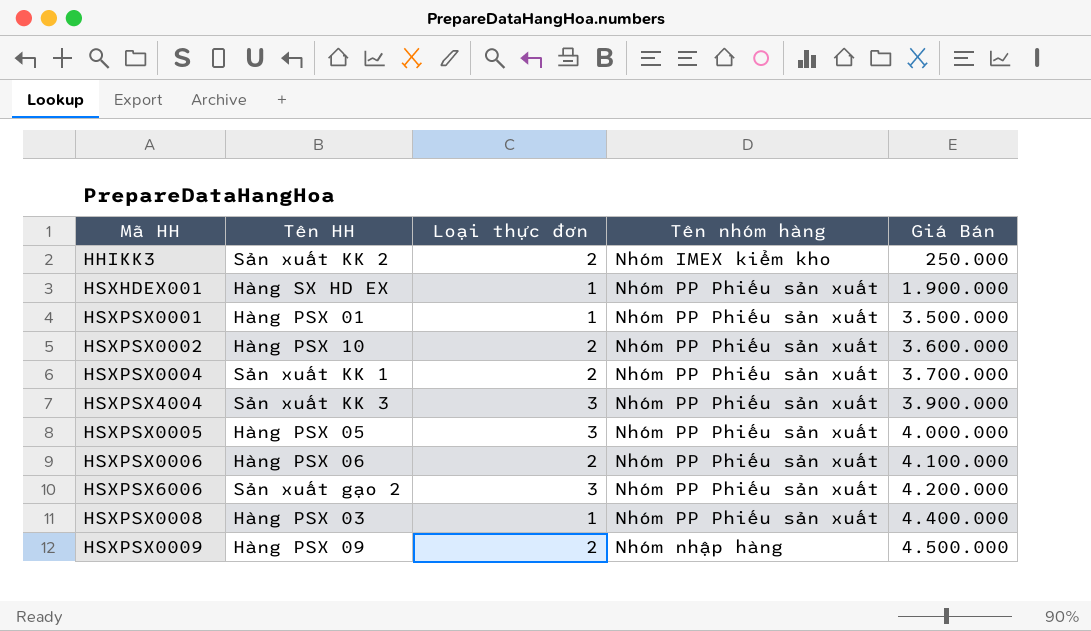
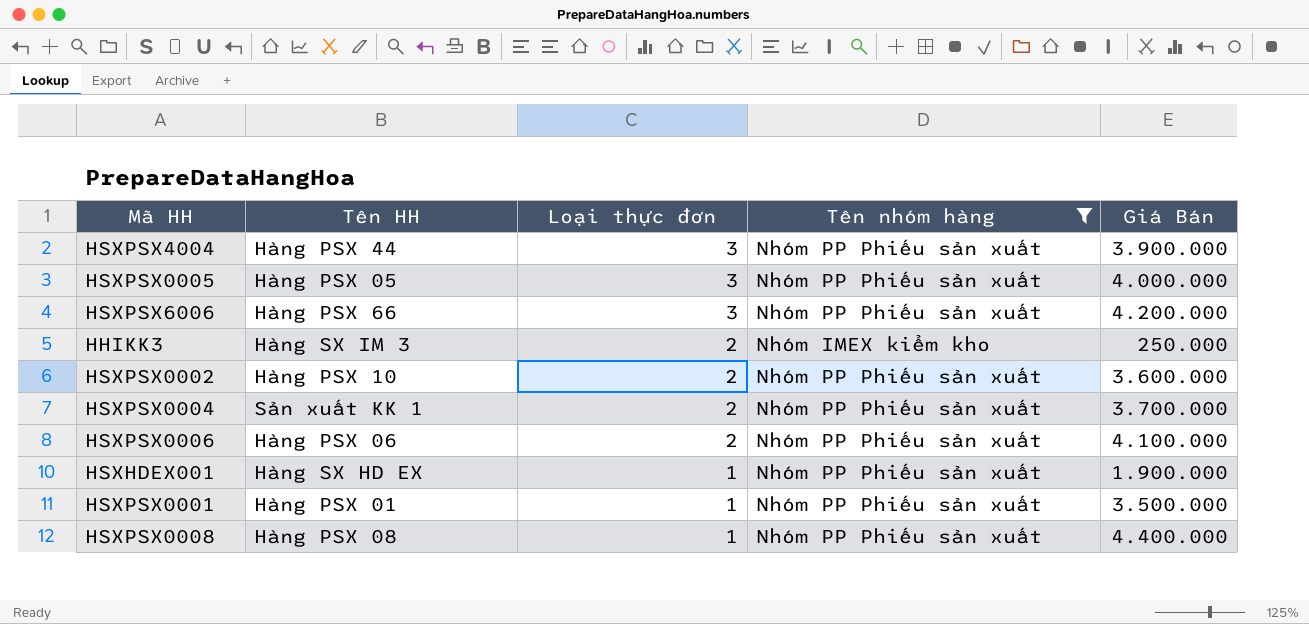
filter: none -> Tên nhóm hàng != Nhóm nhập hàng
row order: Giá Bán ascending -> Loại thực đơn descending
HSXPSX4004 | Tên HH: Sản xuất KK 3 -> Hàng PSX 44
HSXPSX6006 | Tên HH: Sản xuất gạo 2 -> Hàng PSX 66
HHIKK3 | Tên HH: Sản xuất KK 2 -> Hàng SX IM 3
HSXPSX0008 | Tên HH: Hàng PSX 03 -> Hàng PSX 08

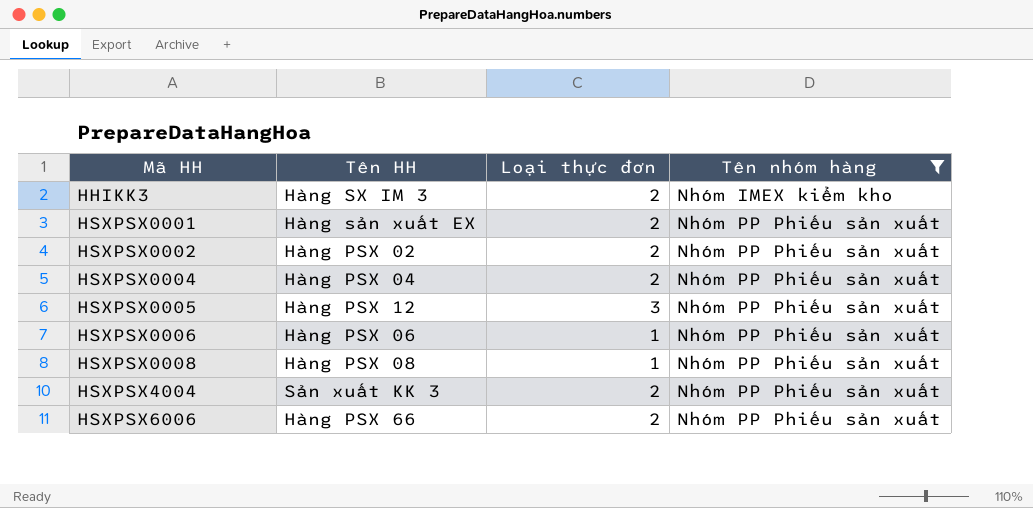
row order: Loại thực đơn descending -> Mã HH ascending
column Giá Bán | position: 5 -> none
row HSXHDEX001: Hàng SX HD EX | 1 | Nhóm PP Phiếu sản xuất | 1.900.000 -> none
HSXPSX0001 | Tên HH: Hàng PSX 01 -> Hàng sản xuất EX
HSXPSX0001 | Loại thực đơn: 1 -> 2
HSXPSX0002 | Tên HH: Hàng PSX 10 -> Hàng PSX 02
HSXPSX0004 | Tên HH: Sản xuất KK 1 -> Hàng PSX 04
HSXPSX0005 | Tên HH: Hàng PSX 05 -> Hàng PSX 12
HSXPSX0006 | Loại thực đơn: 2 -> 1
HSXPSX4004 | Tên HH: Hàng PSX 44 -> Sản xuất KK 3
HSXPSX4004 | Loại thực đơn: 3 -> 2
HSXPSX6006 | Loại thực đơn: 3 -> 2

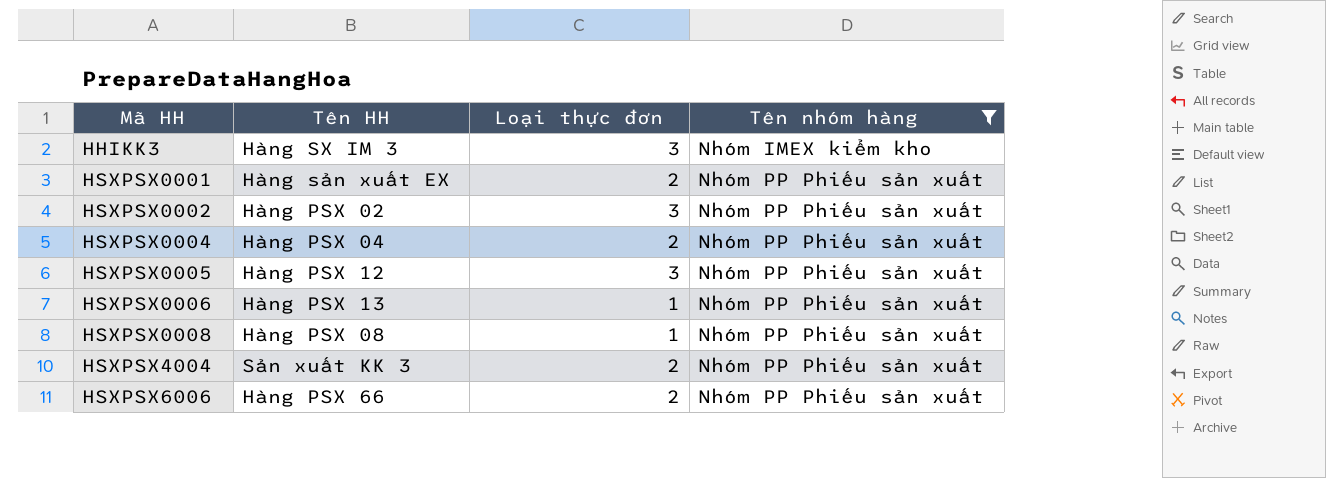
HHIKK3 | Loại thực đơn: 2 -> 3
HSXPSX0002 | Loại thực đơn: 2 -> 3
HSXPSX0006 | Tên HH: Hàng PSX 06 -> Hàng PSX 13

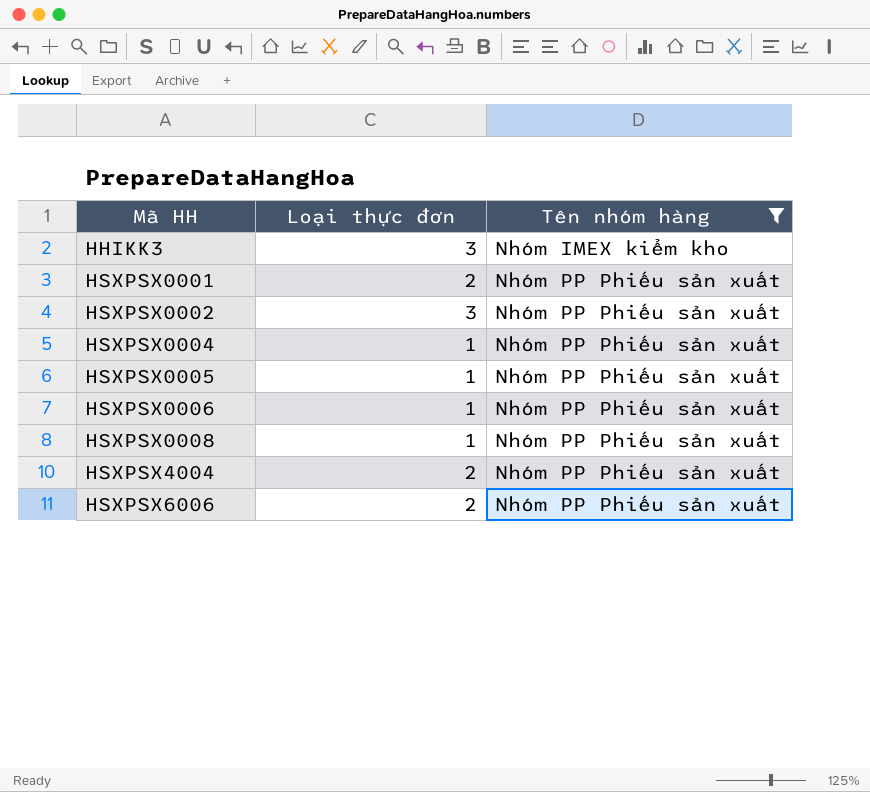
column Tên HH | position: 2 -> none
HSXPSX0004 | Loại thực đơn: 2 -> 1
HSXPSX0005 | Loại thực đơn: 3 -> 1

